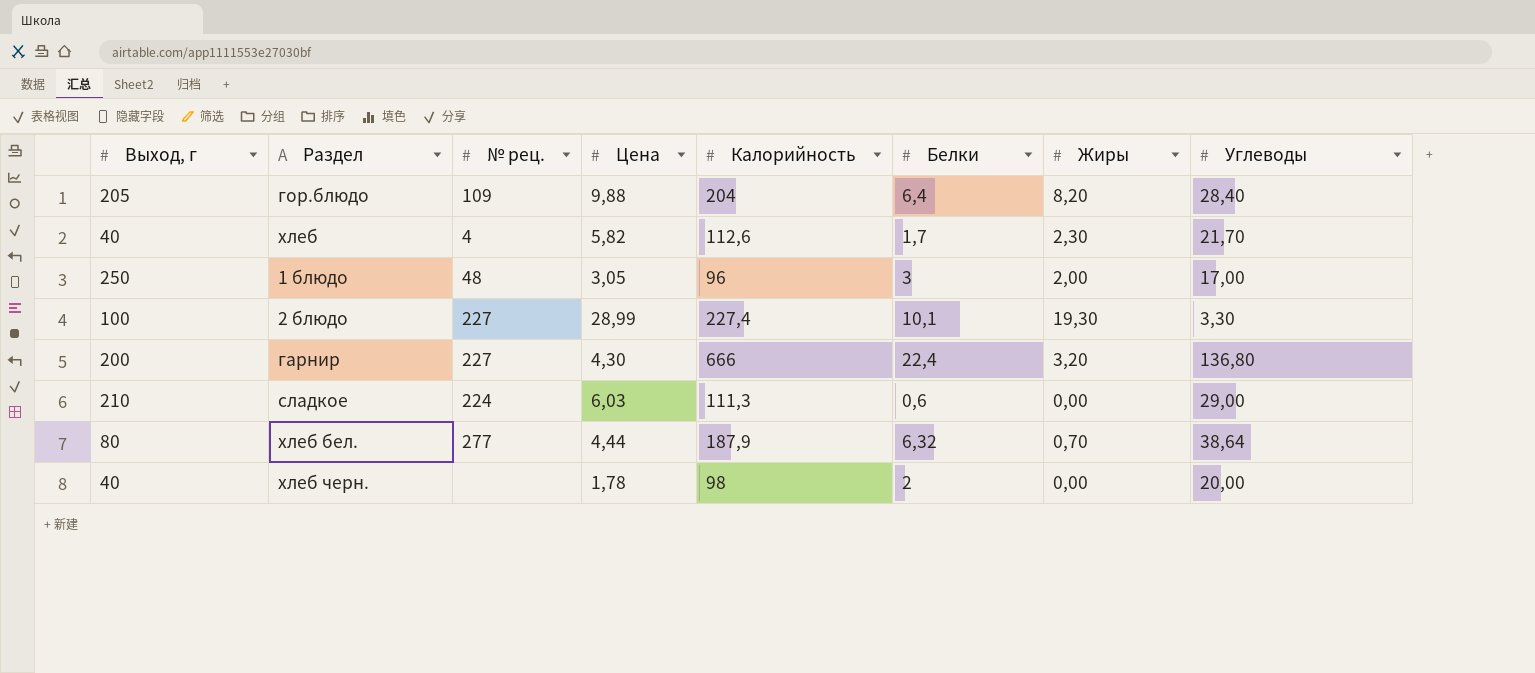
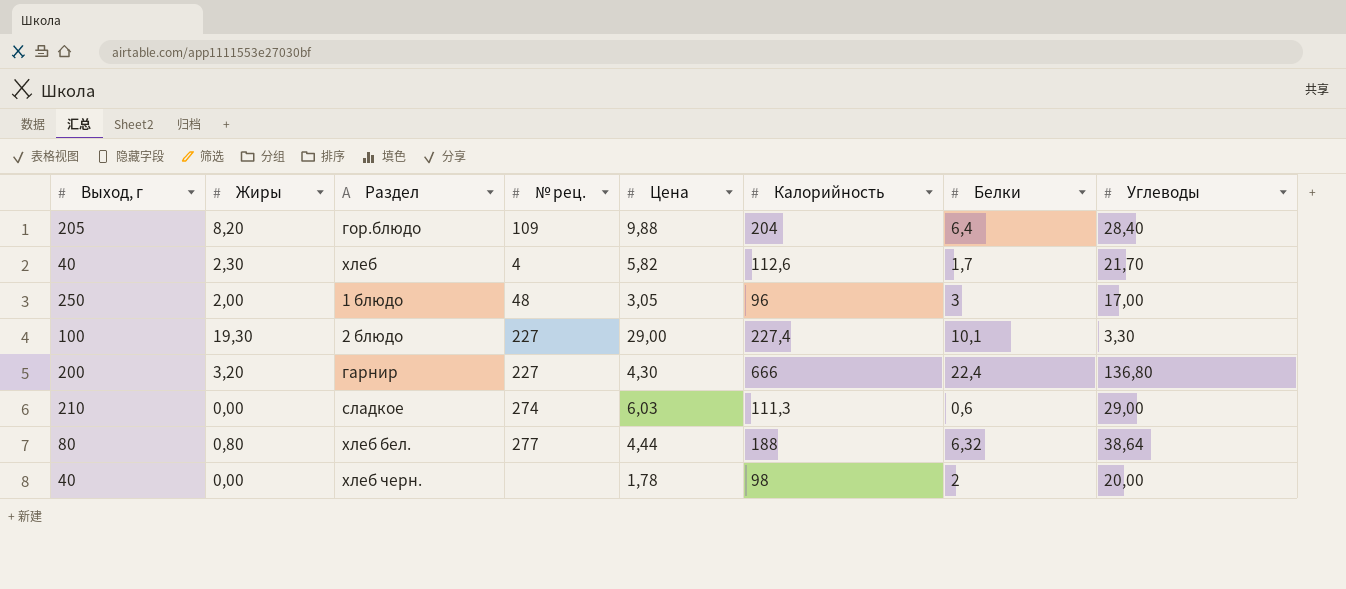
column Жиры | position: 7 -> 2
2 блюдо | Цена: 28,99 -> 29,00
сладкое | № рец.: 224 -> 274
хлеб бел. | Жиры: 0,70 -> 0,80
хлеб бел. | Калорийность: 187,9 -> 188

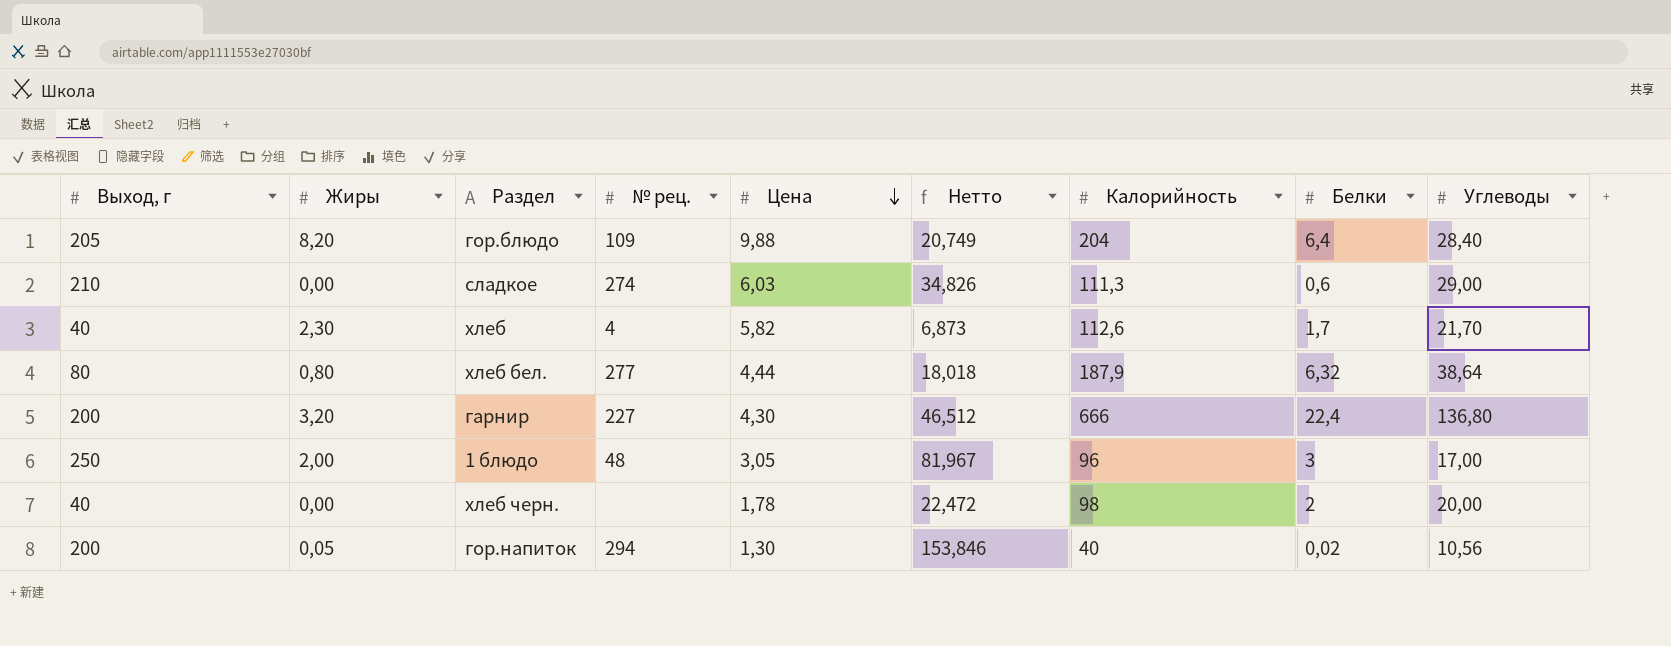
row order: none -> Цена descending
column Нетто | formula: none -> [Выход, г] / [Цена]
row 2 блюдо: 100 | 19,30 | 227 | 29,00 | 227,4 | 10,1 | 3,30 -> none
хлеб бел. | Калорийность: 188 -> 187,9
row гор.напиток: none -> 200 | 0,05 | 294 | 1,30 | 153,846 | 40 | 0,02 | 10,56

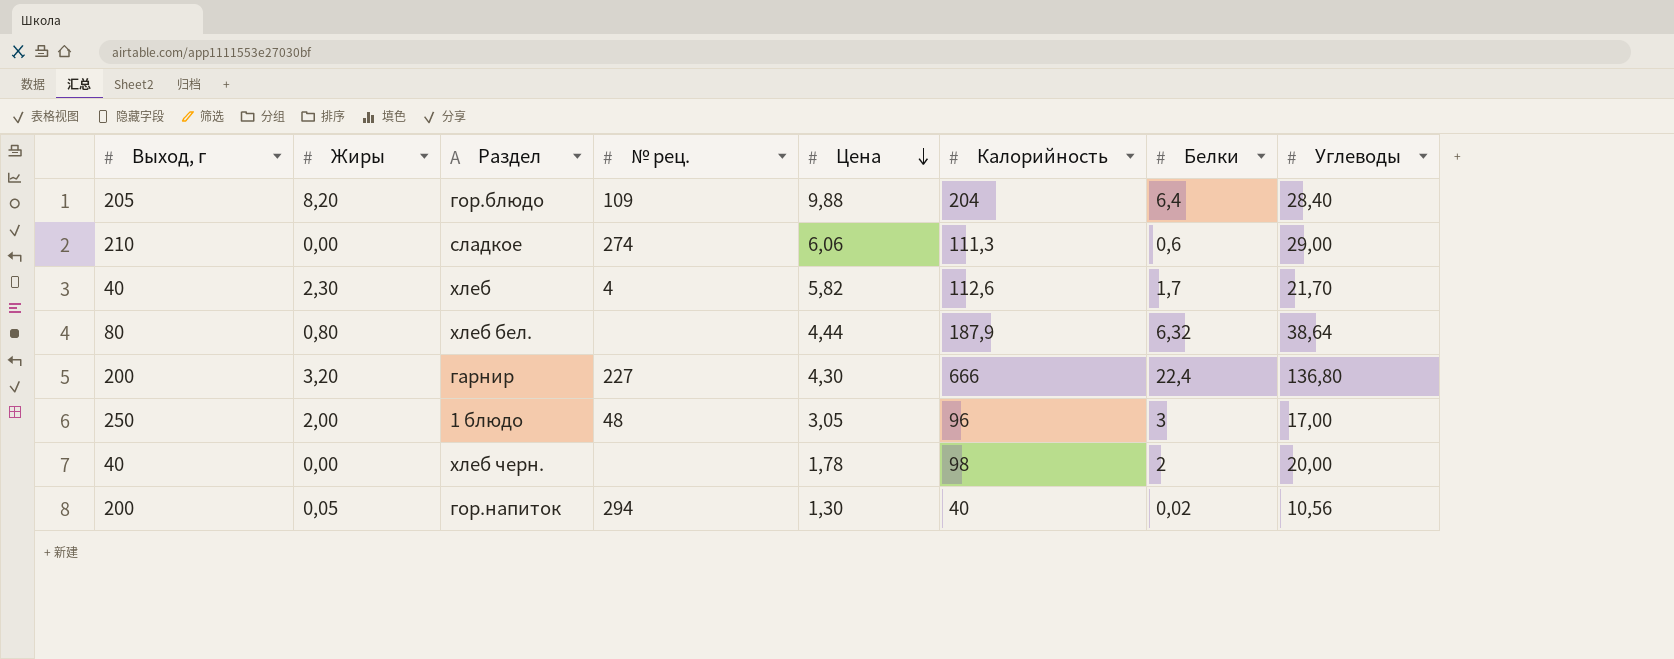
column Нетто | formula: [Выход, г] / [Цена] -> none
сладкое | Цена: 6,03 -> 6,06
хлеб бел. | № рец.: 277 -> none

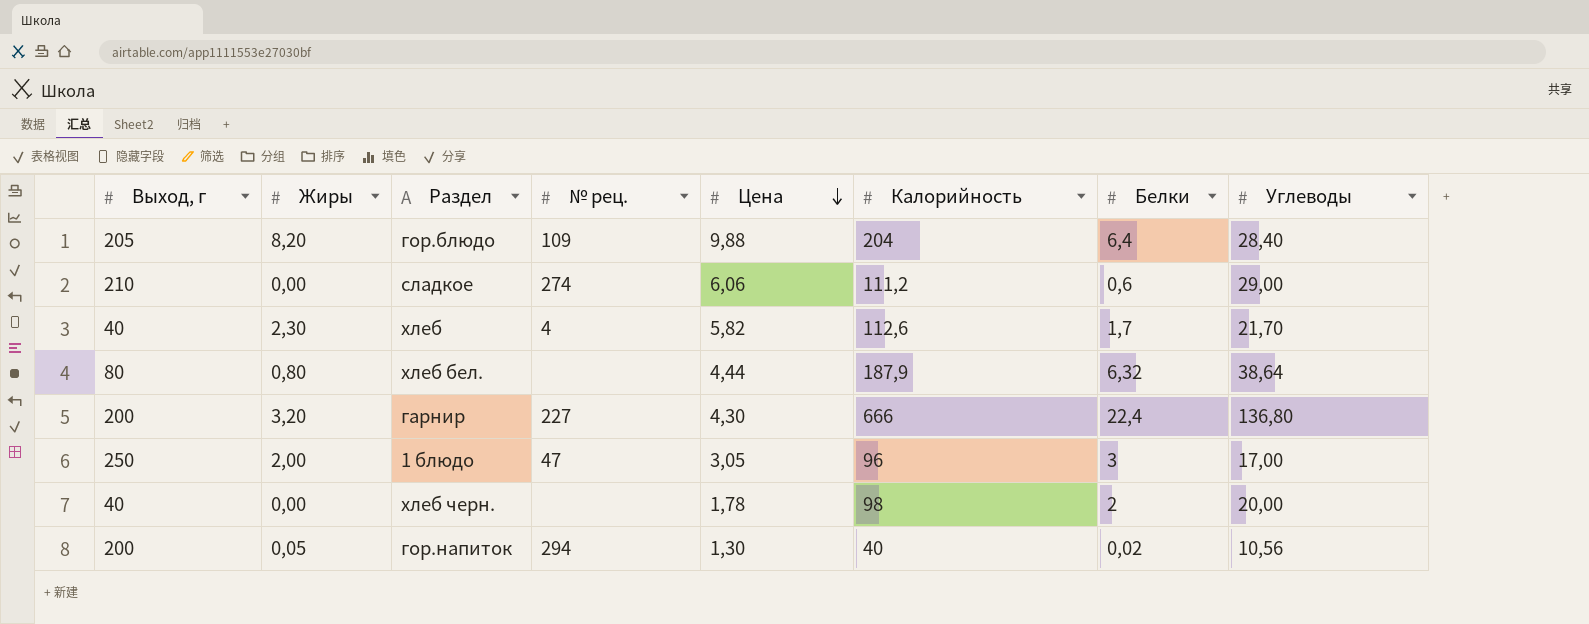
сладкое | Калорийность: 111,3 -> 111,2
1 блюдо | № рец.: 48 -> 47

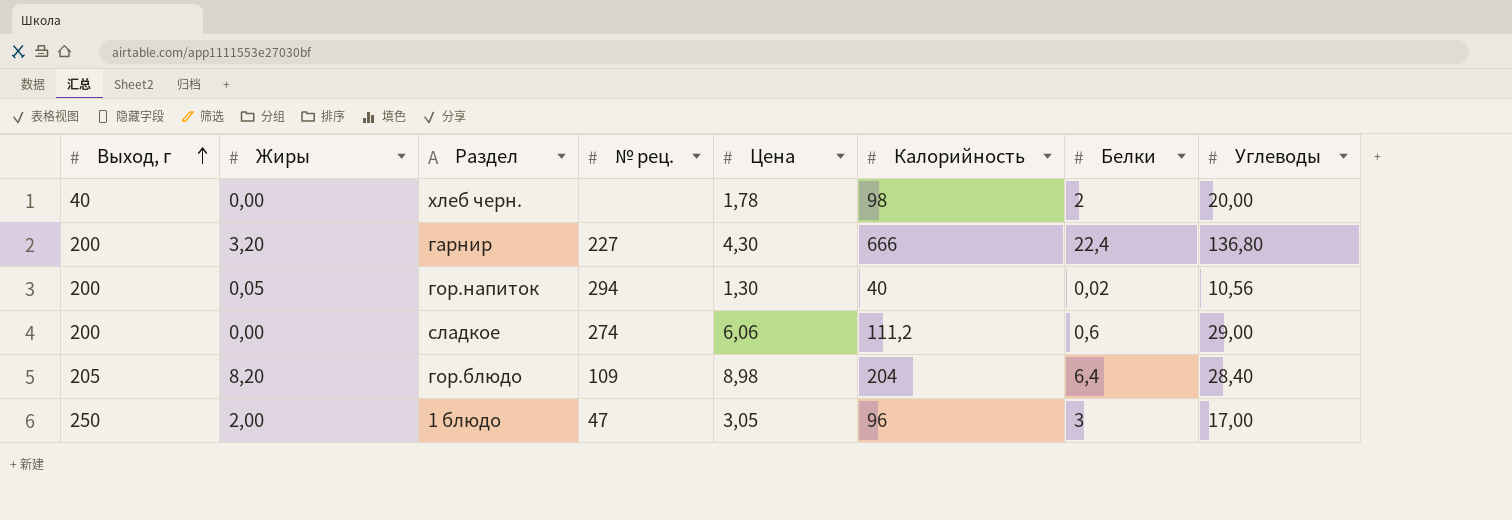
row order: Цена descending -> Выход, г ascending
row хлеб: 40 | 2,30 | 4 | 5,82 | 112,6 | 1,7 | 21,70 -> none
row хлеб бел.: 80 | 0,80 | none | 4,44 | 187,9 | 6,32 | 38,64 -> none
сладкое | Выход, г: 210 -> 200
гор.блюдо | Цена: 9,88 -> 8,98

